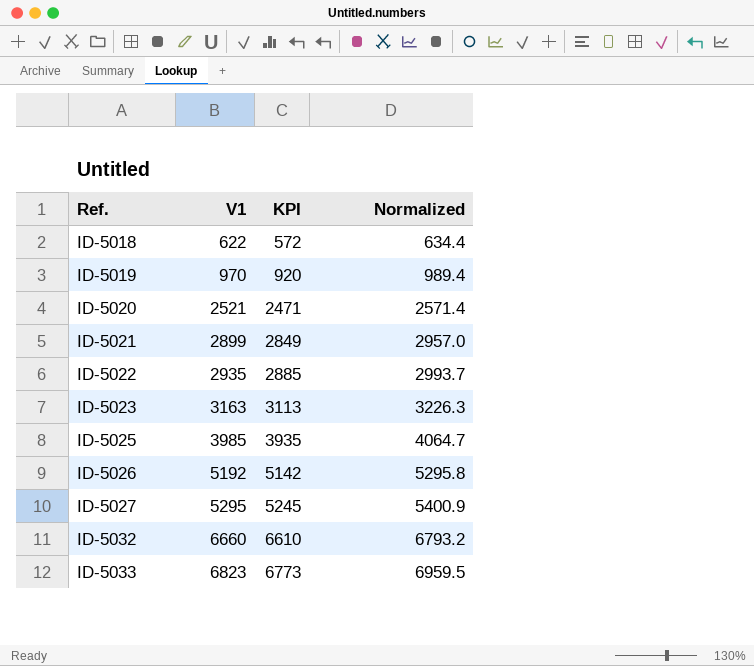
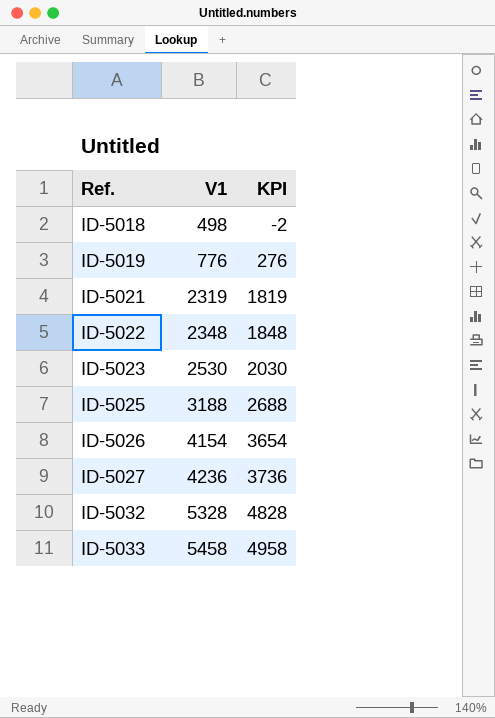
column Normalized | formula: [V1] * 1.02 -> none
column KPI | formula: [V1] - 50 -> [V1] - 500
row ID-5020: 2521 | 2471 | 2571.4 -> none
ID-5018 | V1: 622 -> 498
ID-5019 | V1: 970 -> 776
ID-5021 | V1: 2899 -> 2319
ID-5022 | V1: 2935 -> 2348
ID-5023 | V1: 3163 -> 2530
ID-5025 | V1: 3985 -> 3188
ID-5026 | V1: 5192 -> 4154
ID-5027 | V1: 5295 -> 4236
ID-5032 | V1: 6660 -> 5328
ID-5033 | V1: 6823 -> 5458

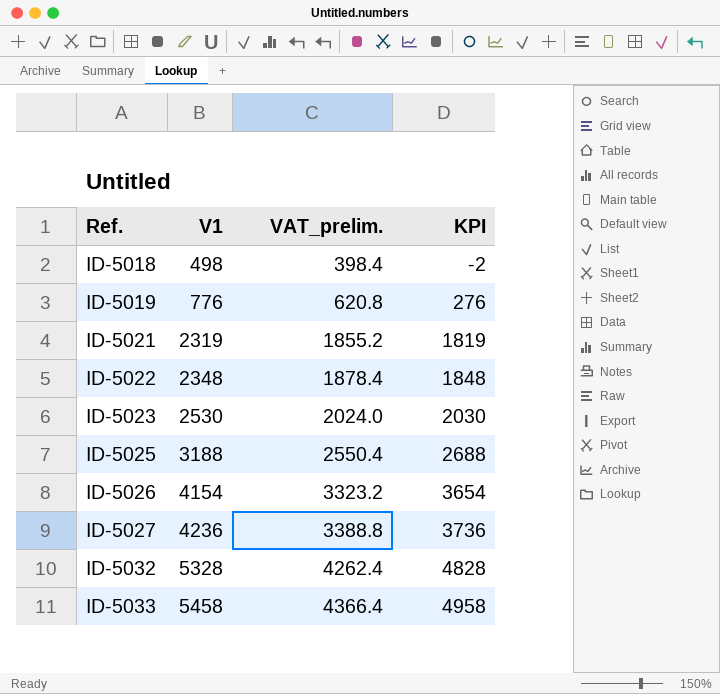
column VAT_prelim. | formula: none -> [V1] * 0.8

